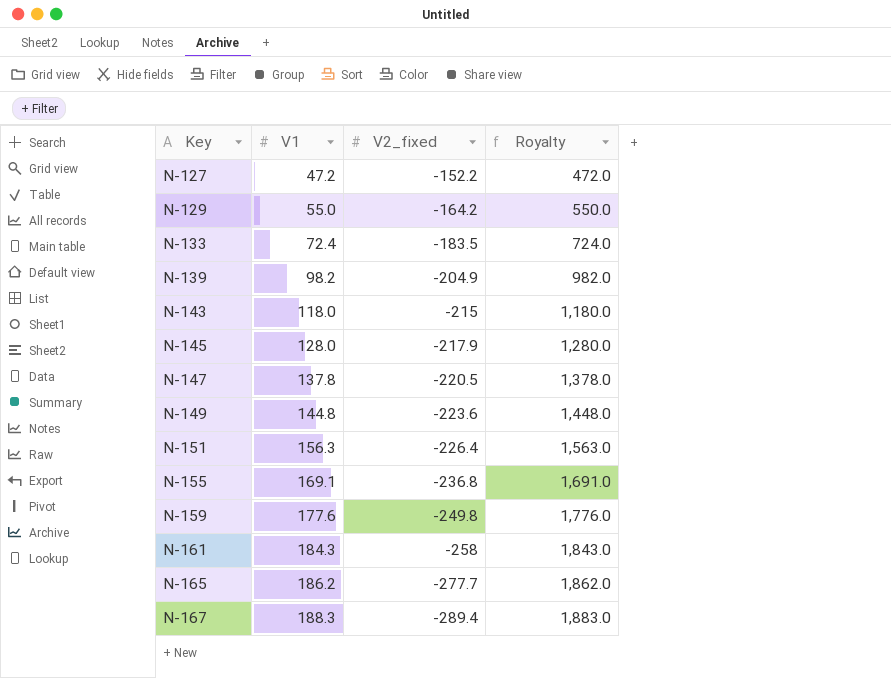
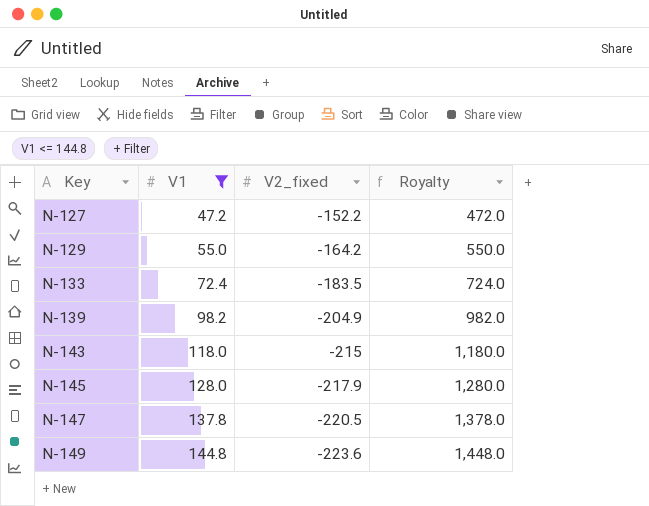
filter: none -> V1 <= 144.8

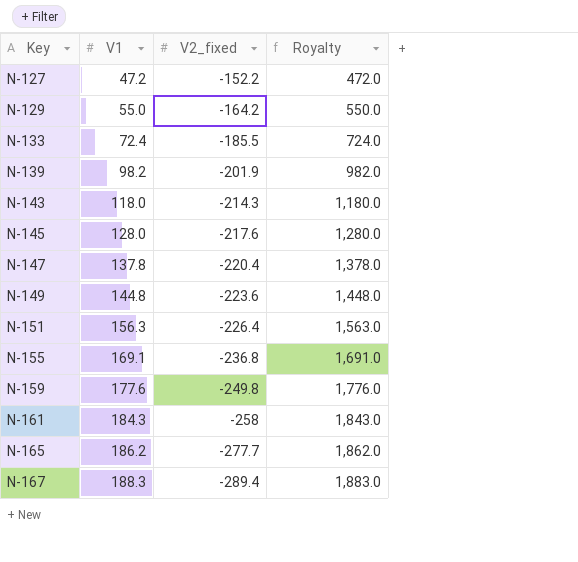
filter: V1 <= 144.8 -> none
N-133 | V2_fixed: -183.5 -> -185.5
N-139 | V2_fixed: -204.9 -> -201.9
N-143 | V2_fixed: -215 -> -214.3
N-145 | V2_fixed: -217.9 -> -217.6
N-147 | V2_fixed: -220.5 -> -220.4

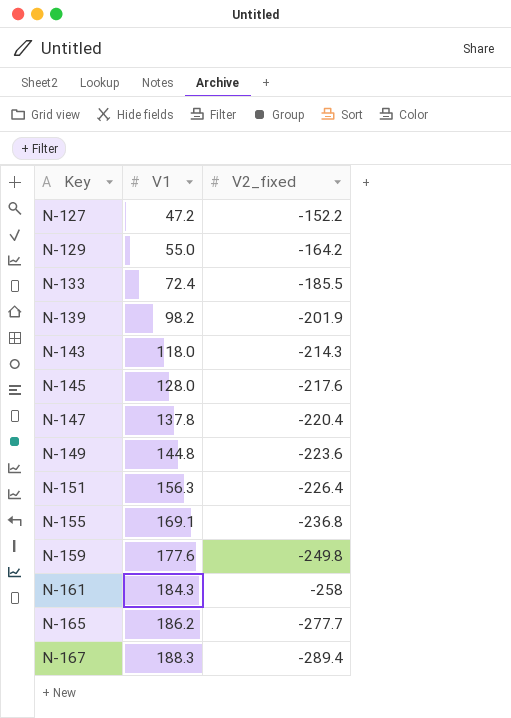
column Royalty | formula: [V1] * 10 -> none

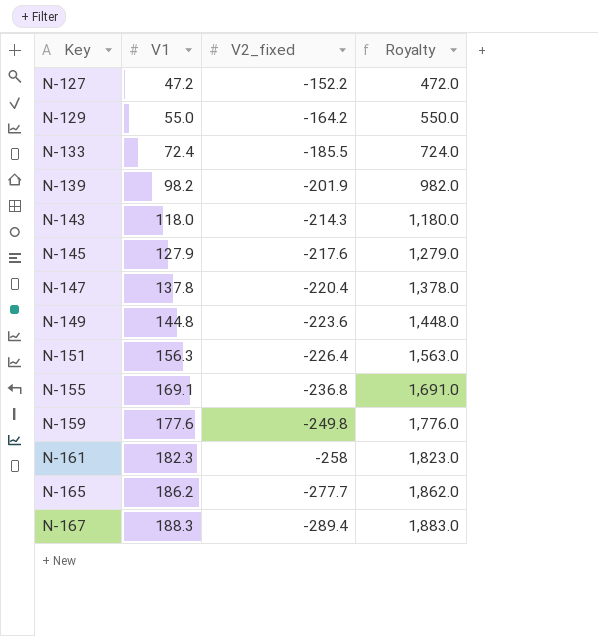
column Royalty | formula: none -> [V1] * 10
N-145 | V1: 128.0 -> 127.9
N-161 | V1: 184.3 -> 182.3

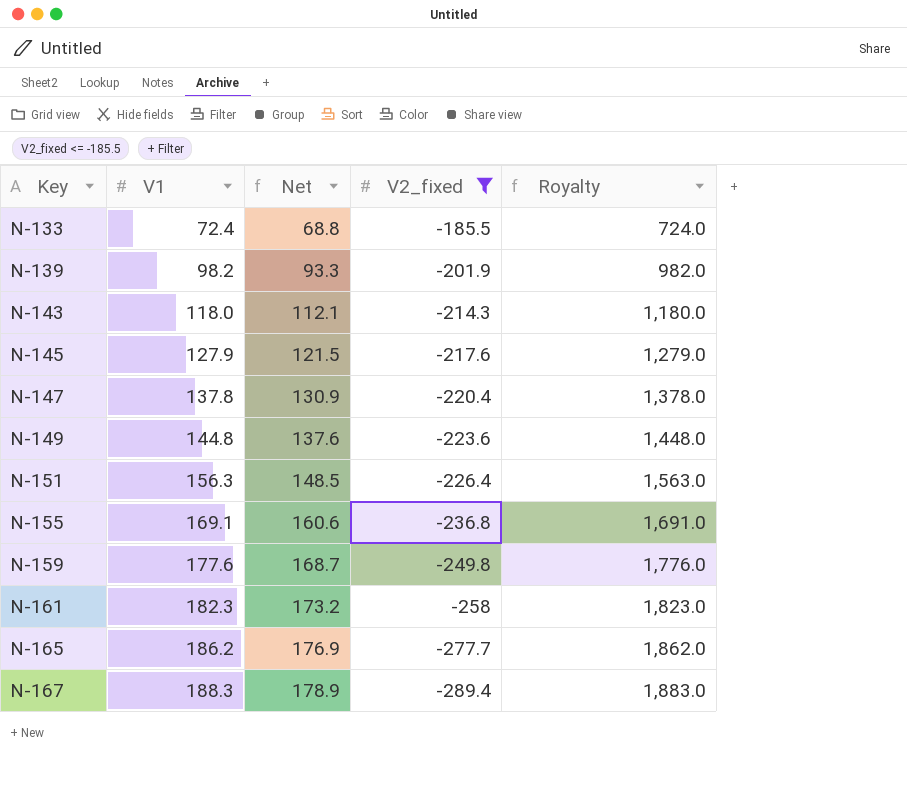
filter: none -> V2_fixed <= -185.5
column Net | formula: none -> [V1] * 0.95

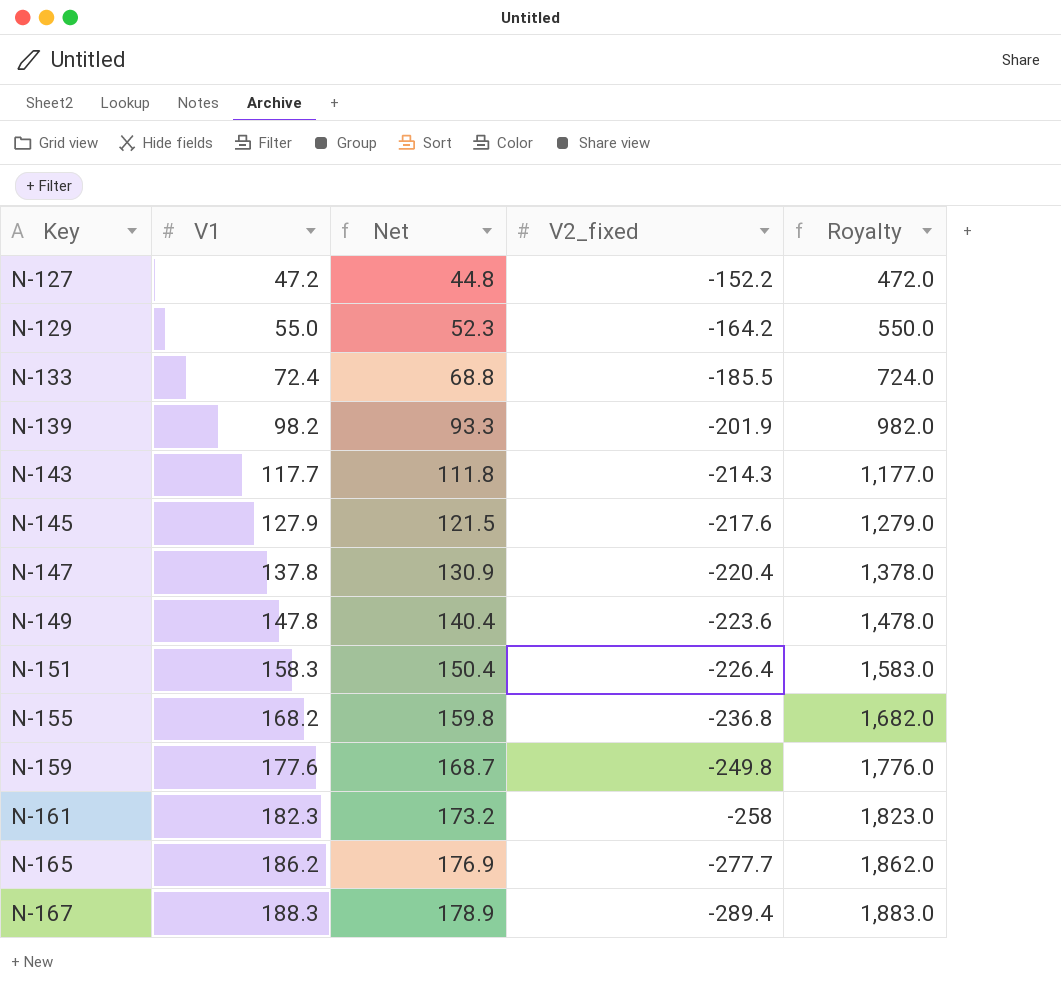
filter: V2_fixed <= -185.5 -> none
N-143 | V1: 118.0 -> 117.7
N-143 | Net: 112.1 -> 111.8
N-143 | Royalty: 1,180.0 -> 1,177.0
N-149 | V1: 144.8 -> 147.8
N-149 | Net: 137.6 -> 140.4
N-149 | Royalty: 1,448.0 -> 1,478.0
N-151 | V1: 156.3 -> 158.3
N-151 | Net: 148.5 -> 150.4
N-151 | Royalty: 1,563.0 -> 1,583.0
N-155 | V1: 169.1 -> 168.2
N-155 | Net: 160.6 -> 159.8
N-155 | Royalty: 1,691.0 -> 1,682.0

